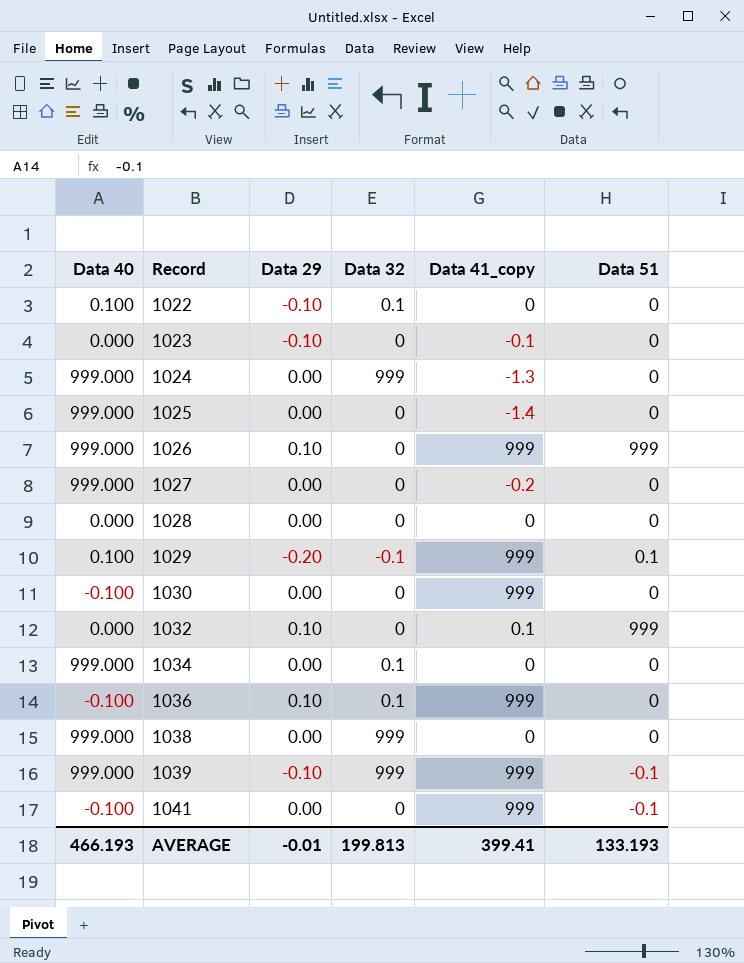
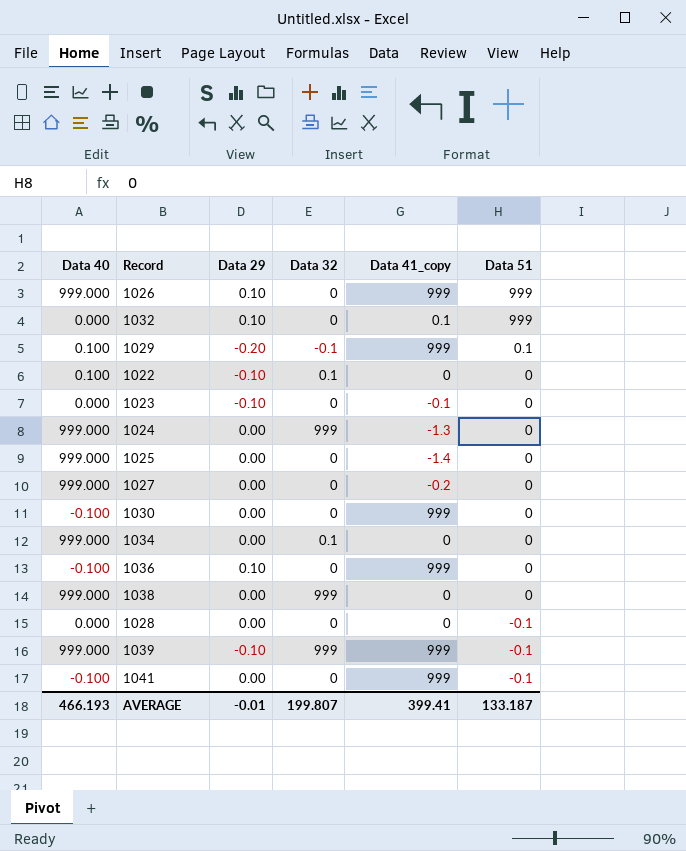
row order: Record ascending -> Data 51 descending
1036 | Data 32: 0.1 -> 0
1028 | Data 51: 0 -> -0.1
AVERAGE | Data 32: 199.813 -> 199.807
AVERAGE | Data 51: 133.193 -> 133.187

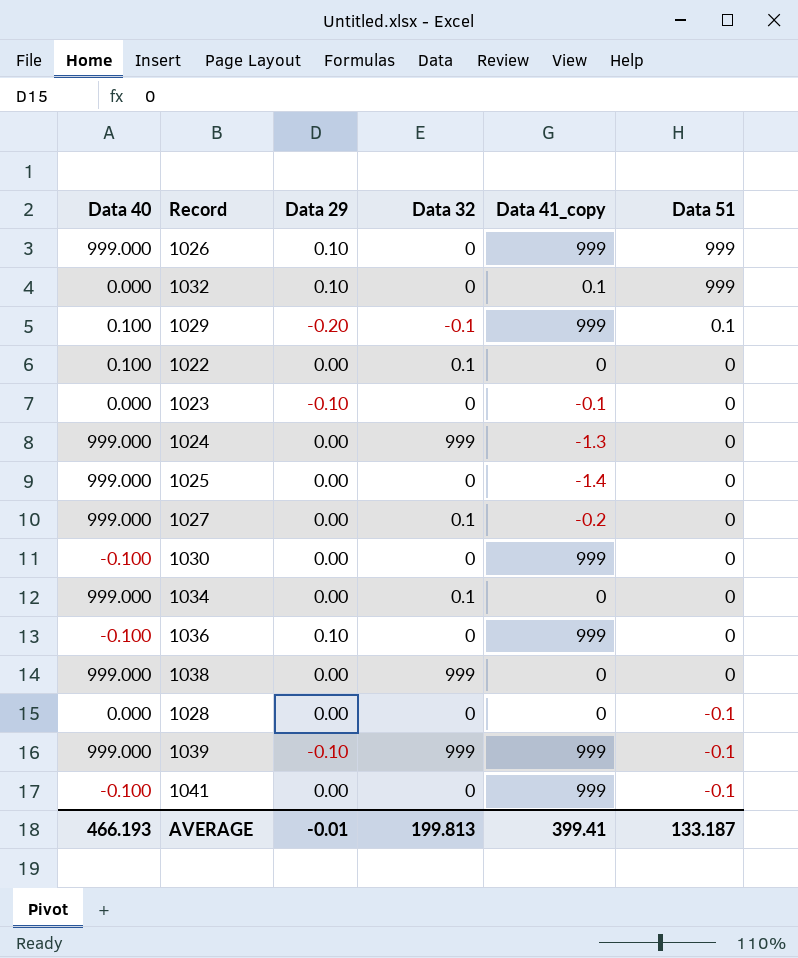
1022 | Data 29: -0.10 -> 0.00
1027 | Data 32: 0 -> 0.1
AVERAGE | Data 32: 199.807 -> 199.813

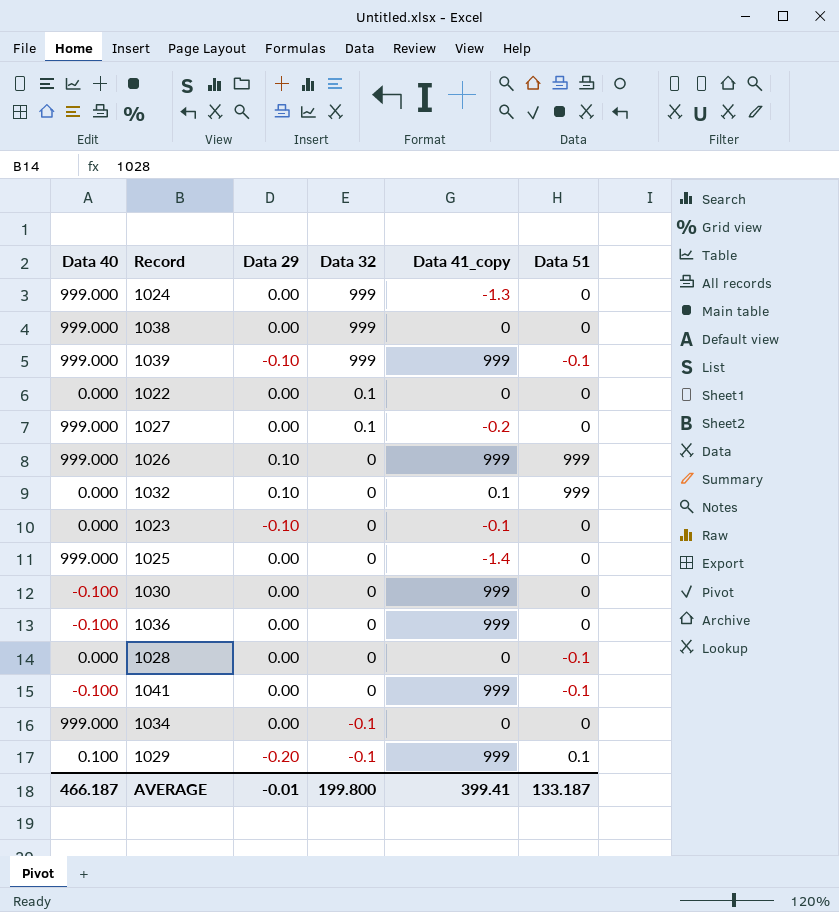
row order: Data 51 descending -> Data 32 descending
1022 | Data 40: 0.100 -> 0.000
1036 | Data 29: 0.10 -> 0.00
1034 | Data 32: 0.1 -> -0.1
AVERAGE | Data 40: 466.193 -> 466.187
AVERAGE | Data 32: 199.813 -> 199.800

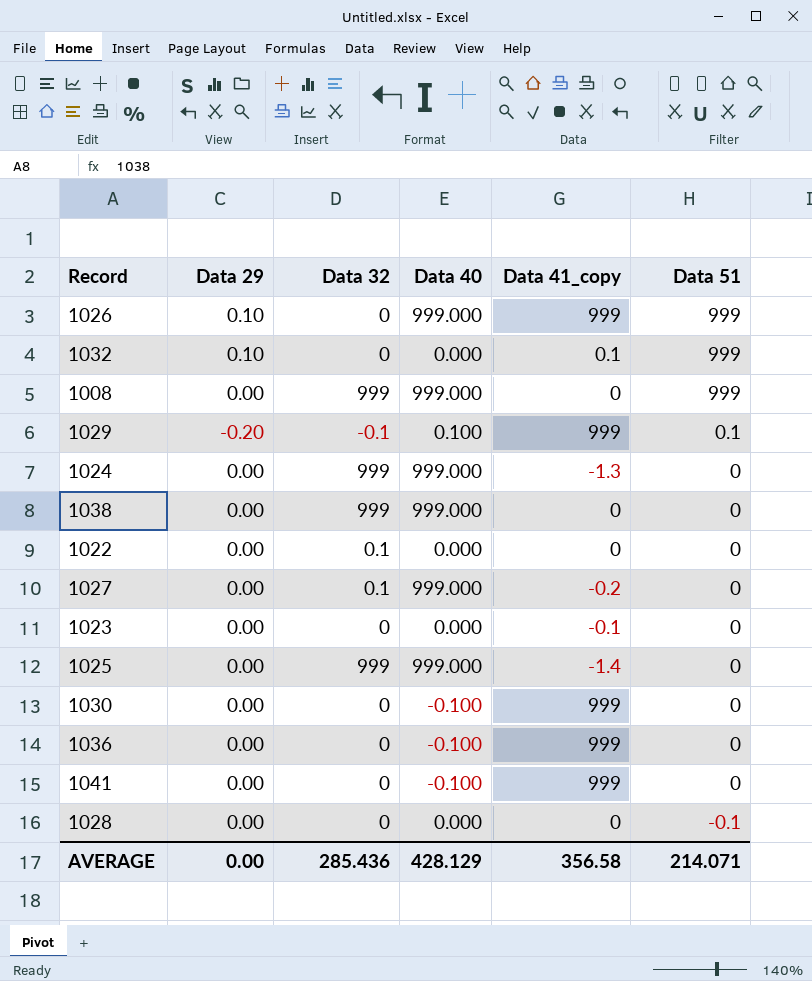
row order: Data 32 descending -> Data 51 descending
column Data 40 | position: 1 -> 4
row 1039: 999.000 | -0.10 | 999 | 999 | -0.1 -> none
row 1034: 999.000 | 0.00 | -0.1 | 0 | 0 -> none
row 1008: none -> 0.00 | 999 | 999.000 | 0 | 999
1023 | Data 29: -0.10 -> 0.00
1025 | Data 32: 0 -> 999
1041 | Data 51: -0.1 -> 0
AVERAGE | Data 29: -0.01 -> 0.00
AVERAGE | Data 32: 199.800 -> 285.436
AVERAGE | Data 40: 466.187 -> 428.129
AVERAGE | Data 41_copy: 399.41 -> 356.58
AVERAGE | Data 51: 133.187 -> 214.071

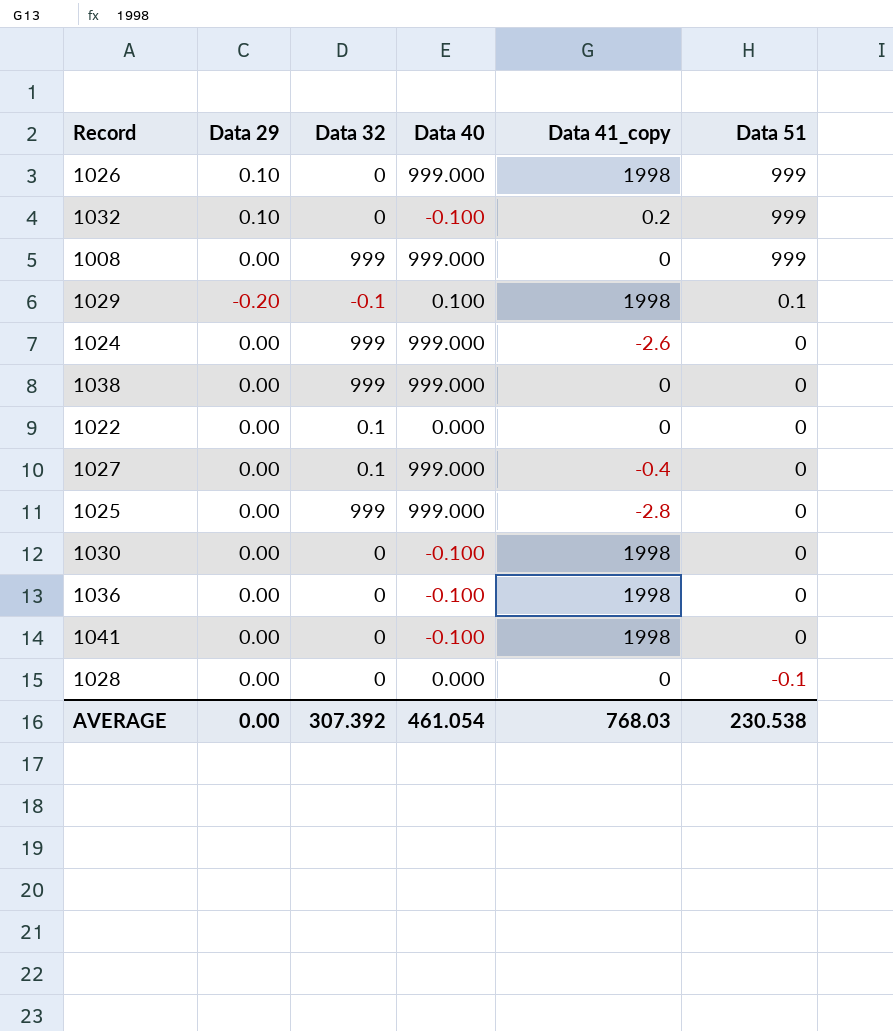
row 1023: 0.00 | 0 | 0.000 | -0.1 | 0 -> none
1026 | Data 41_copy: 999 -> 1998
1032 | Data 40: 0.000 -> -0.100
1032 | Data 41_copy: 0.1 -> 0.2
1029 | Data 41_copy: 999 -> 1998
1024 | Data 41_copy: -1.3 -> -2.6
1027 | Data 41_copy: -0.2 -> -0.4
1025 | Data 41_copy: -1.4 -> -2.8
1030 | Data 41_copy: 999 -> 1998
1036 | Data 41_copy: 999 -> 1998
1041 | Data 41_copy: 999 -> 1998
AVERAGE | Data 32: 285.436 -> 307.392
AVERAGE | Data 40: 428.129 -> 461.054
AVERAGE | Data 41_copy: 356.58 -> 768.03
AVERAGE | Data 51: 214.071 -> 230.538

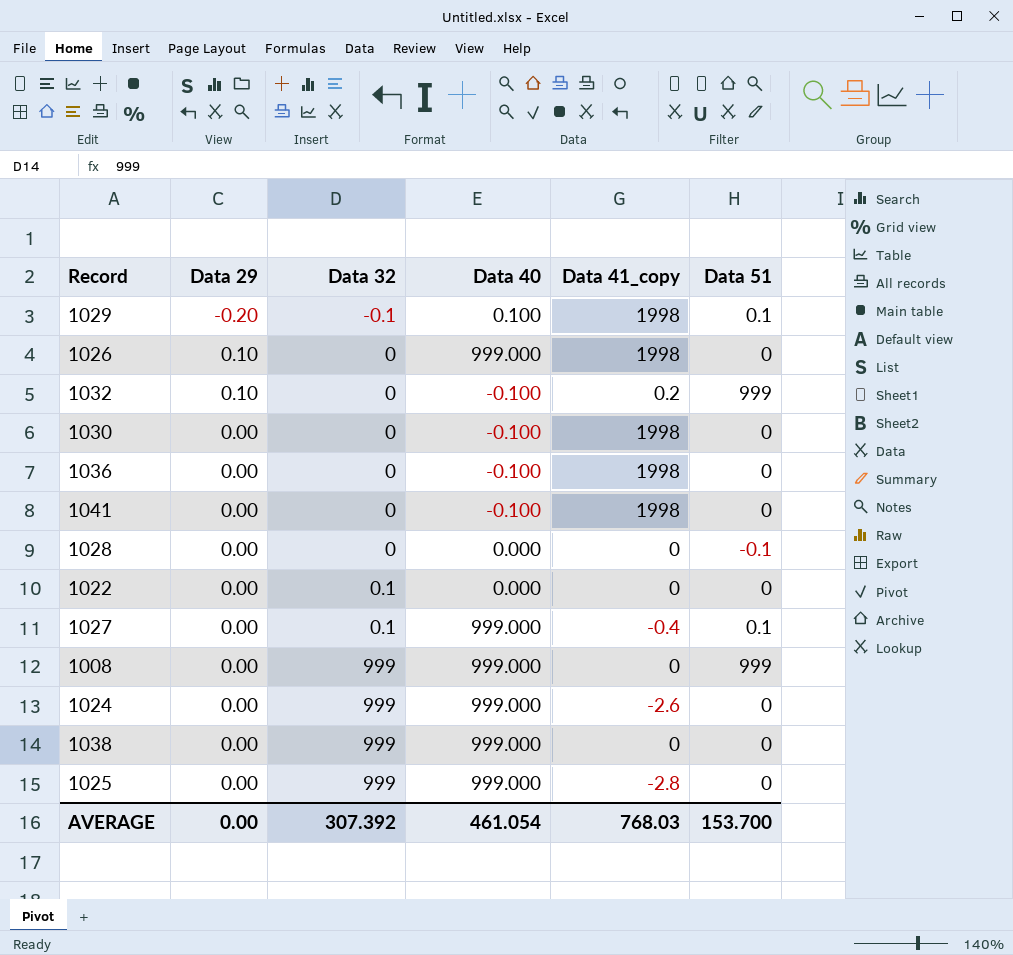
row order: Data 51 descending -> Data 32 ascending
1026 | Data 51: 999 -> 0
1027 | Data 51: 0 -> 0.1
AVERAGE | Data 51: 230.538 -> 153.700

